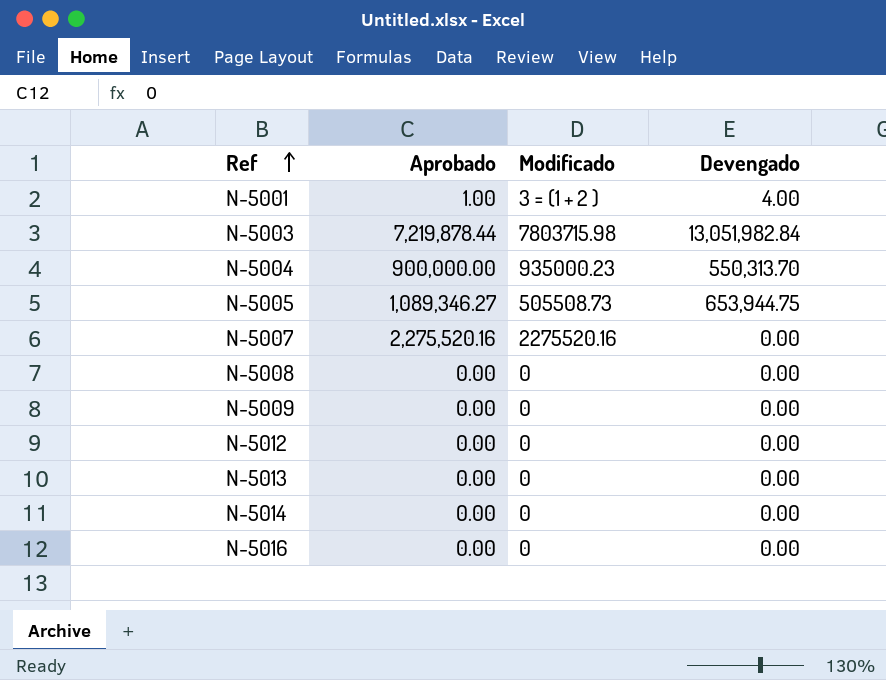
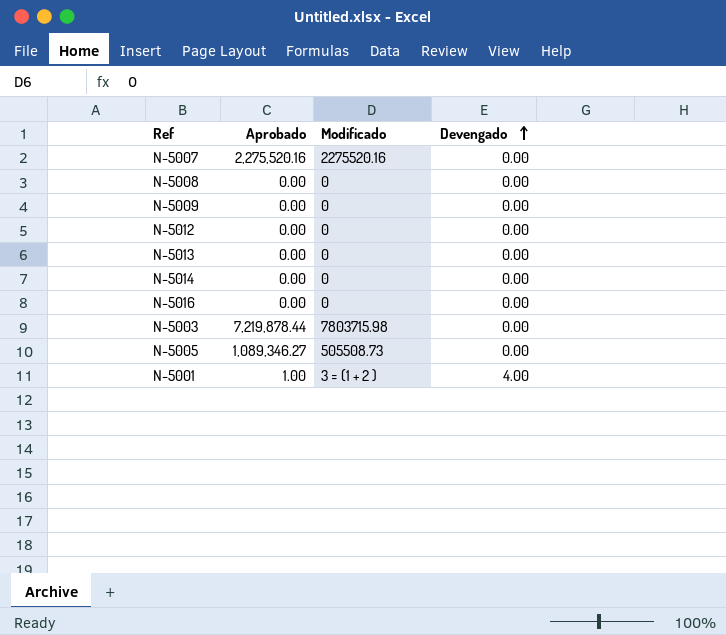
row order: Ref ascending -> Devengado ascending
row N-5004: 900,000.00 | 935000.23 | 550,313.70 -> none
N-5003 | Devengado: 13,051,982.84 -> 0.00
N-5005 | Devengado: 653,944.75 -> 0.00

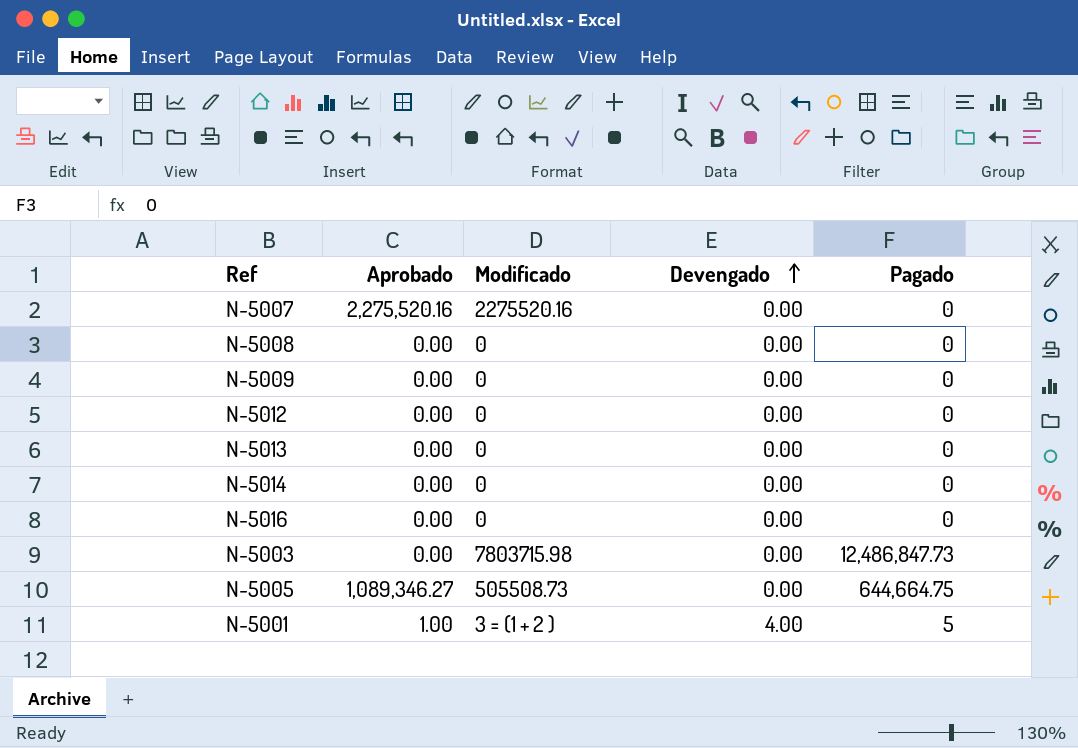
column Pagado | position: none -> 5
N-5003 | Aprobado: 7,219,878.44 -> 0.00

